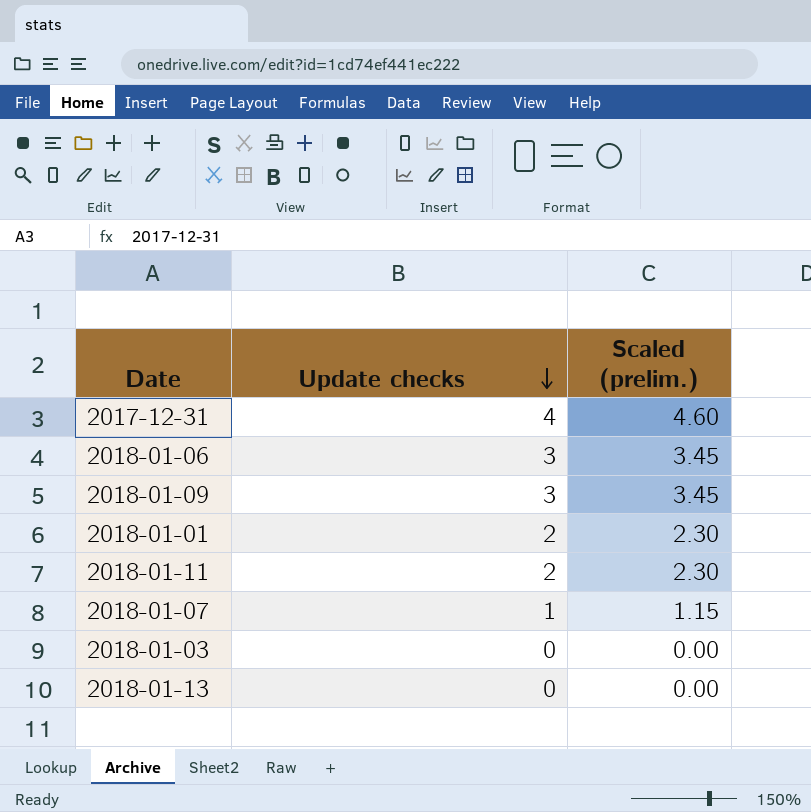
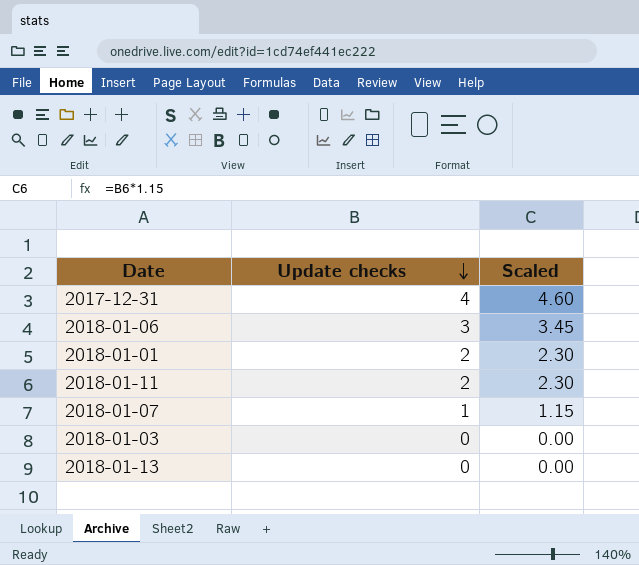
column name: Scaled (prelim.) -> Scaled
row 2018-01-09: 3 | 3.45 -> none

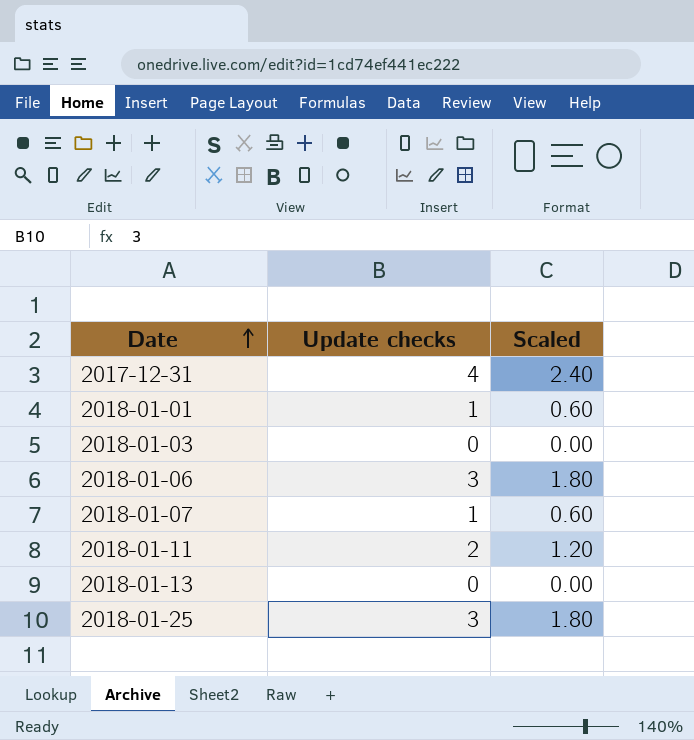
row order: Update checks descending -> Date ascending
column Scaled | formula: [Update checks] * 1.15 -> [Update checks] * 0.6
2018-01-01 | Update checks: 2 -> 1
row 2018-01-25: none -> 3 | 1.80

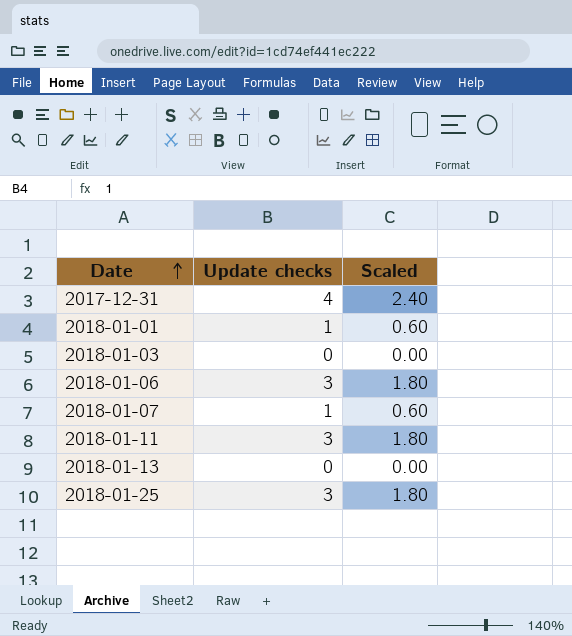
2018-01-11 | Update checks: 2 -> 3
2018-01-11 | Scaled: 1.20 -> 1.80

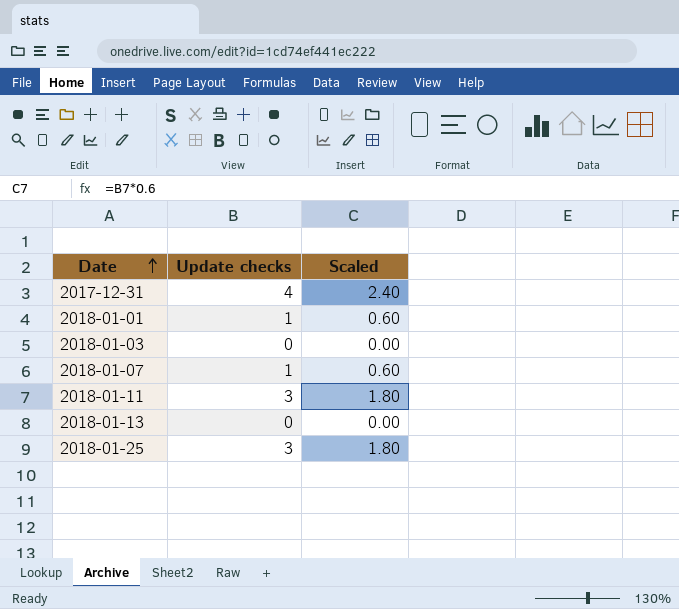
row 2018-01-06: 3 | 1.80 -> none

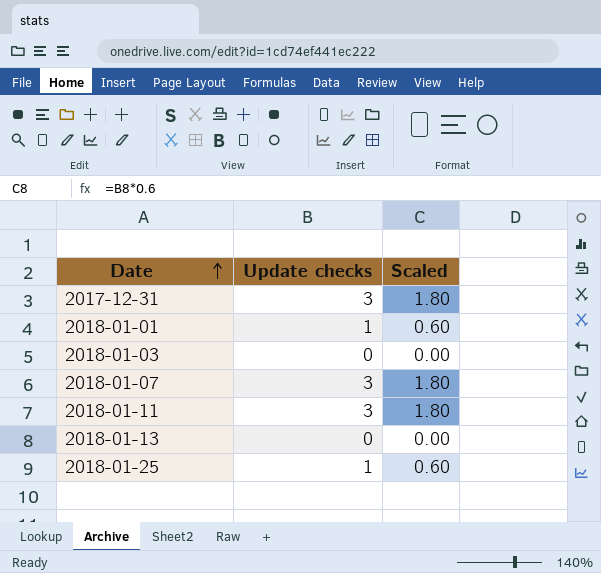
2017-12-31 | Update checks: 4 -> 3
2017-12-31 | Scaled: 2.40 -> 1.80
2018-01-07 | Update checks: 1 -> 3
2018-01-07 | Scaled: 0.60 -> 1.80
2018-01-25 | Update checks: 3 -> 1
2018-01-25 | Scaled: 1.80 -> 0.60

